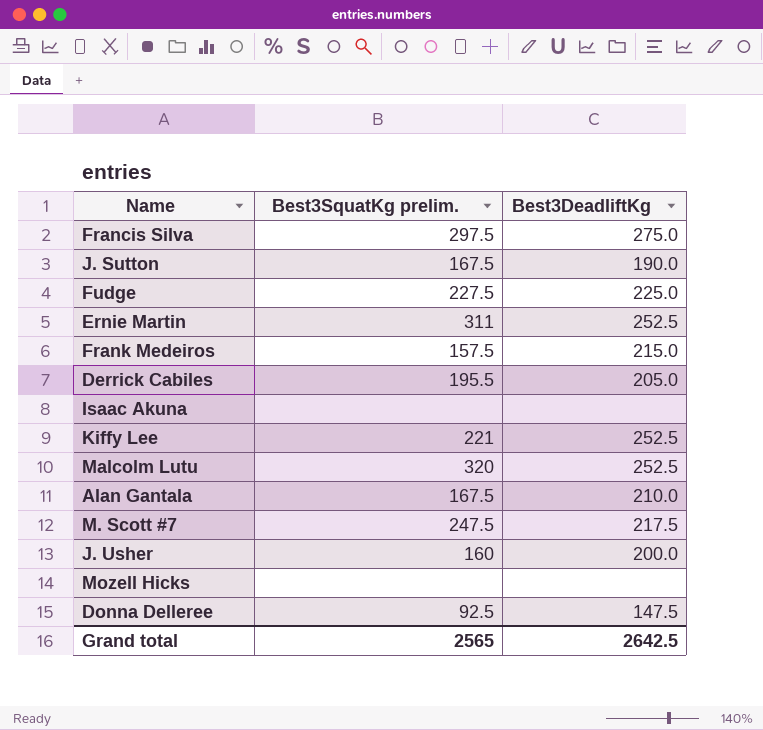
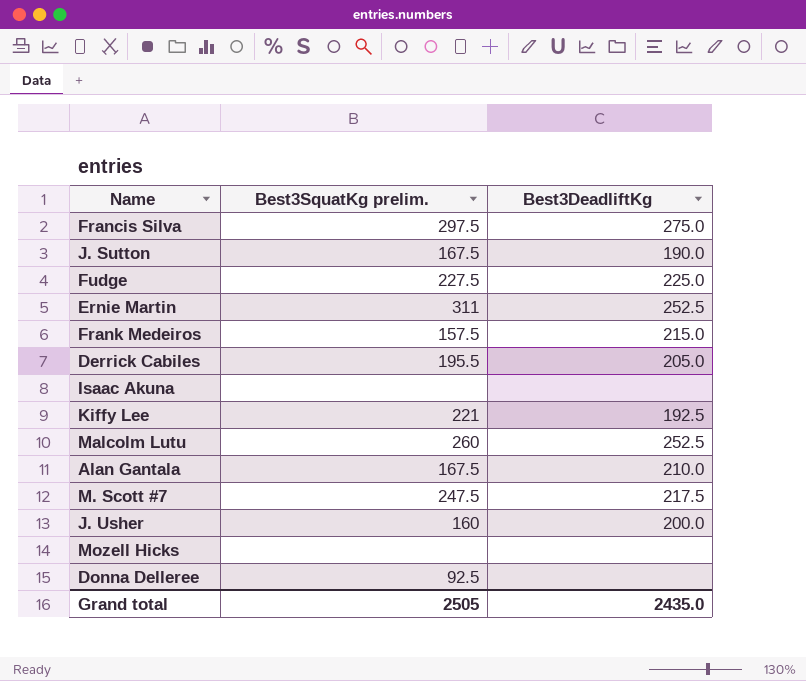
Kiffy Lee | Best3DeadliftKg: 252.5 -> 192.5
Malcolm Lutu | Best3SquatKg prelim.: 320 -> 260
Donna Delleree | Best3DeadliftKg: 147.5 -> none
Grand total | Best3SquatKg prelim.: 2565 -> 2505
Grand total | Best3DeadliftKg: 2642.5 -> 2435.0

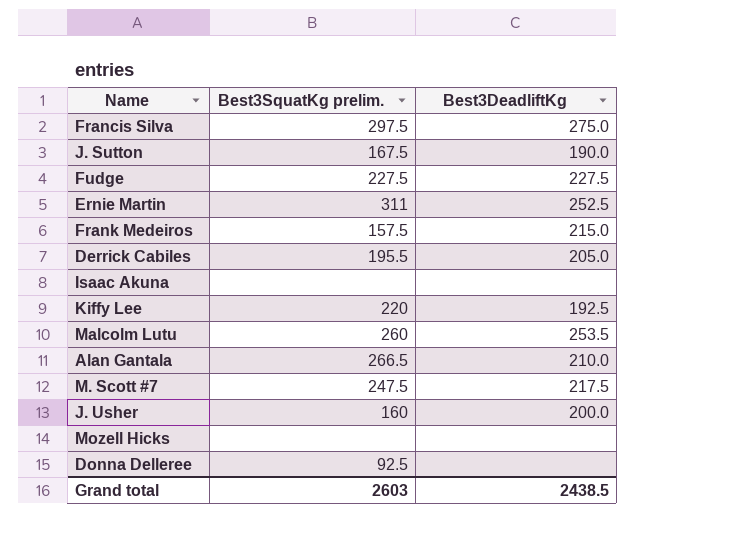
Fudge | Best3DeadliftKg: 225.0 -> 227.5
Kiffy Lee | Best3SquatKg prelim.: 221 -> 220
Malcolm Lutu | Best3DeadliftKg: 252.5 -> 253.5
Alan Gantala | Best3SquatKg prelim.: 167.5 -> 266.5
Grand total | Best3SquatKg prelim.: 2505 -> 2603
Grand total | Best3DeadliftKg: 2435.0 -> 2438.5

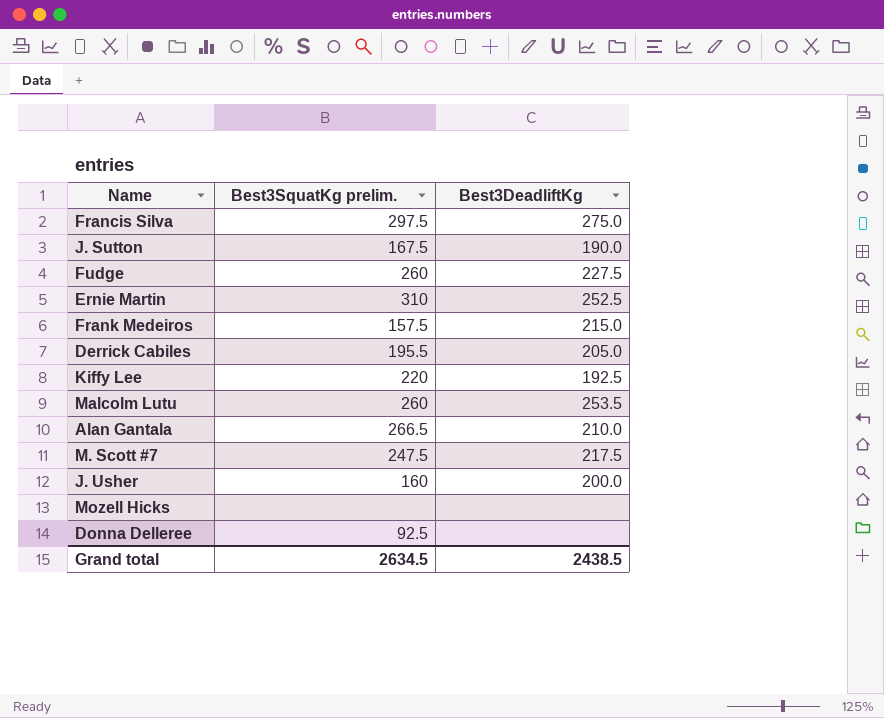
row Isaac Akuna: none | none -> none
Fudge | Best3SquatKg prelim.: 227.5 -> 260
Ernie Martin | Best3SquatKg prelim.: 311 -> 310
Grand total | Best3SquatKg prelim.: 2603 -> 2634.5

